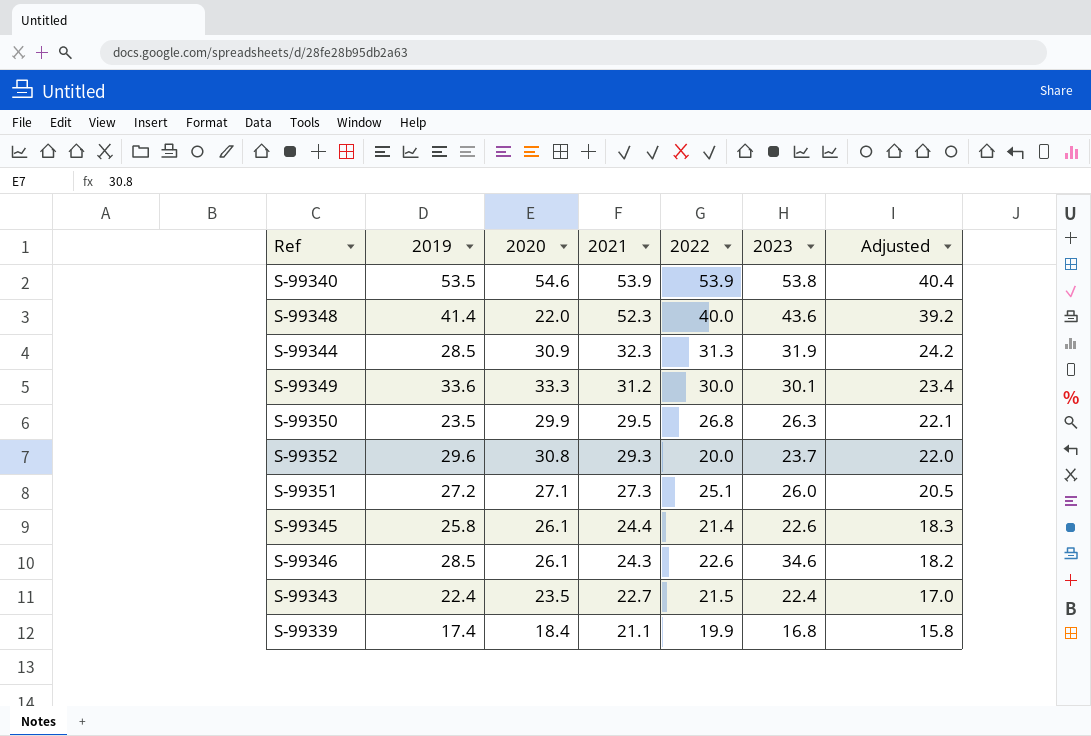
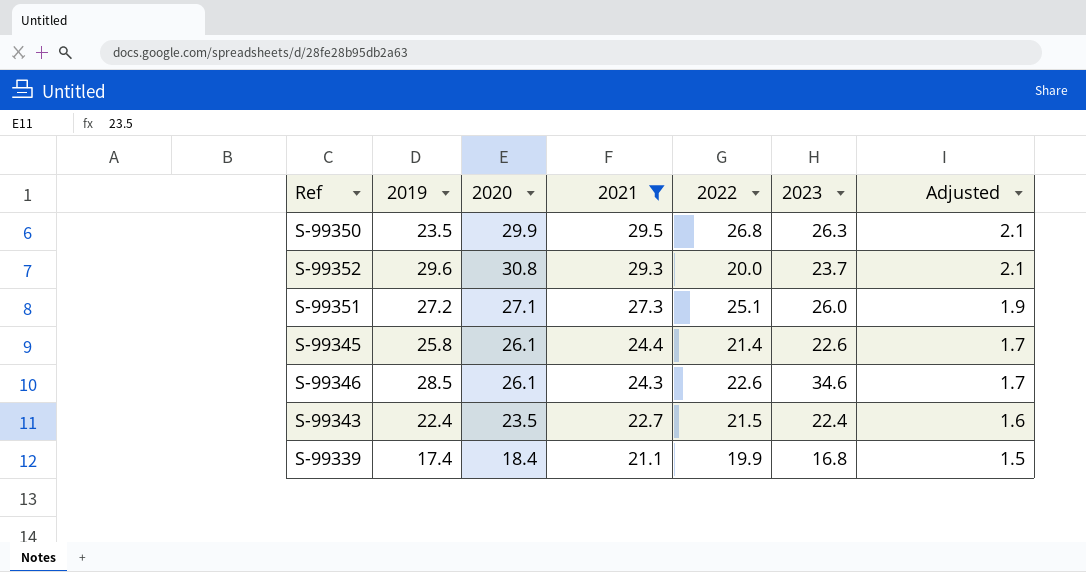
filter: none -> 2021 <= 29.5
column Adjusted | formula: [2021] * 0.75 -> [2021] * 0.07

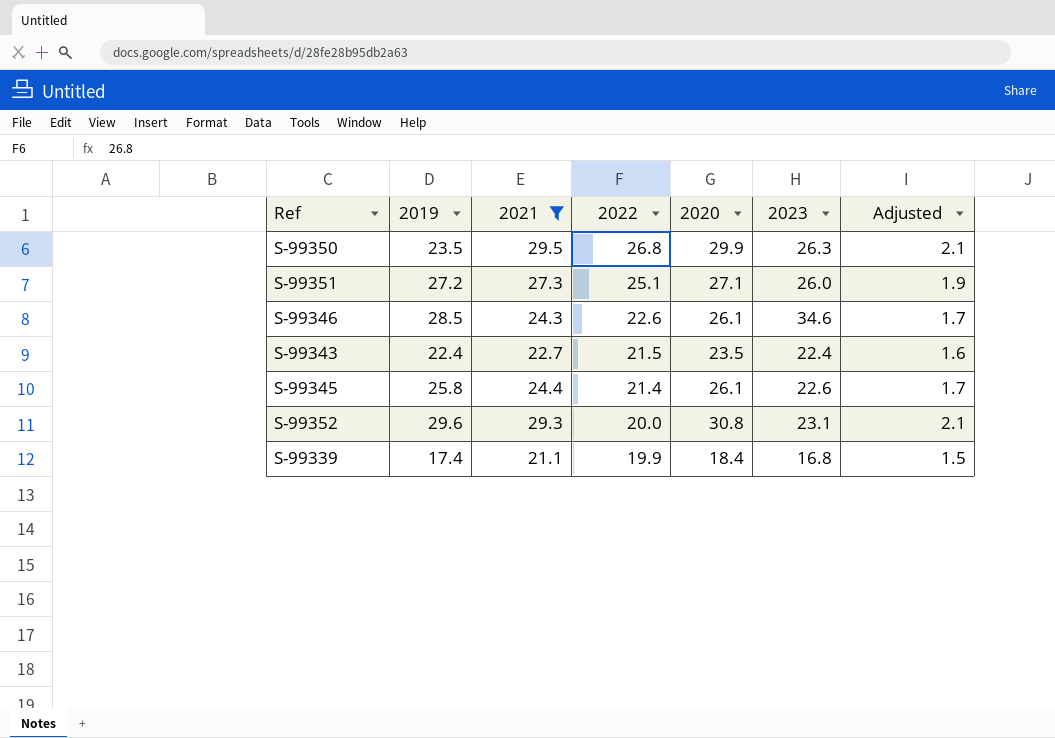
row order: 2021 descending -> 2022 descending
column 2020 | position: 3 -> 5
S-99352 | 2023: 23.7 -> 23.1

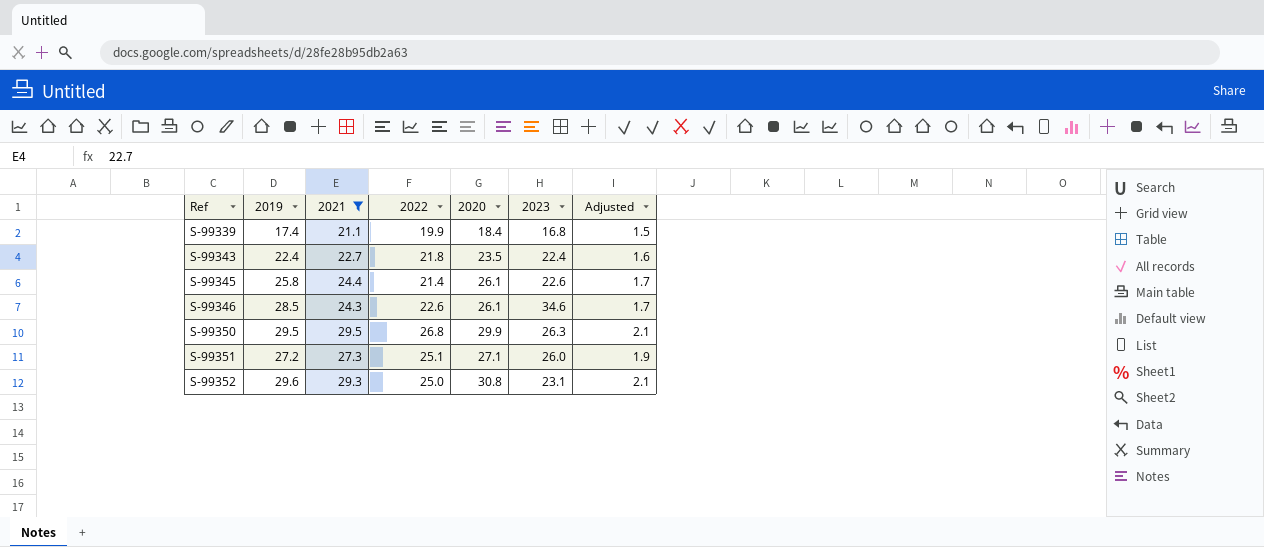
row order: 2022 descending -> Ref ascending
S-99343 | 2022: 21.5 -> 21.8
S-99350 | 2019: 23.5 -> 29.5
S-99352 | 2022: 20.0 -> 25.0

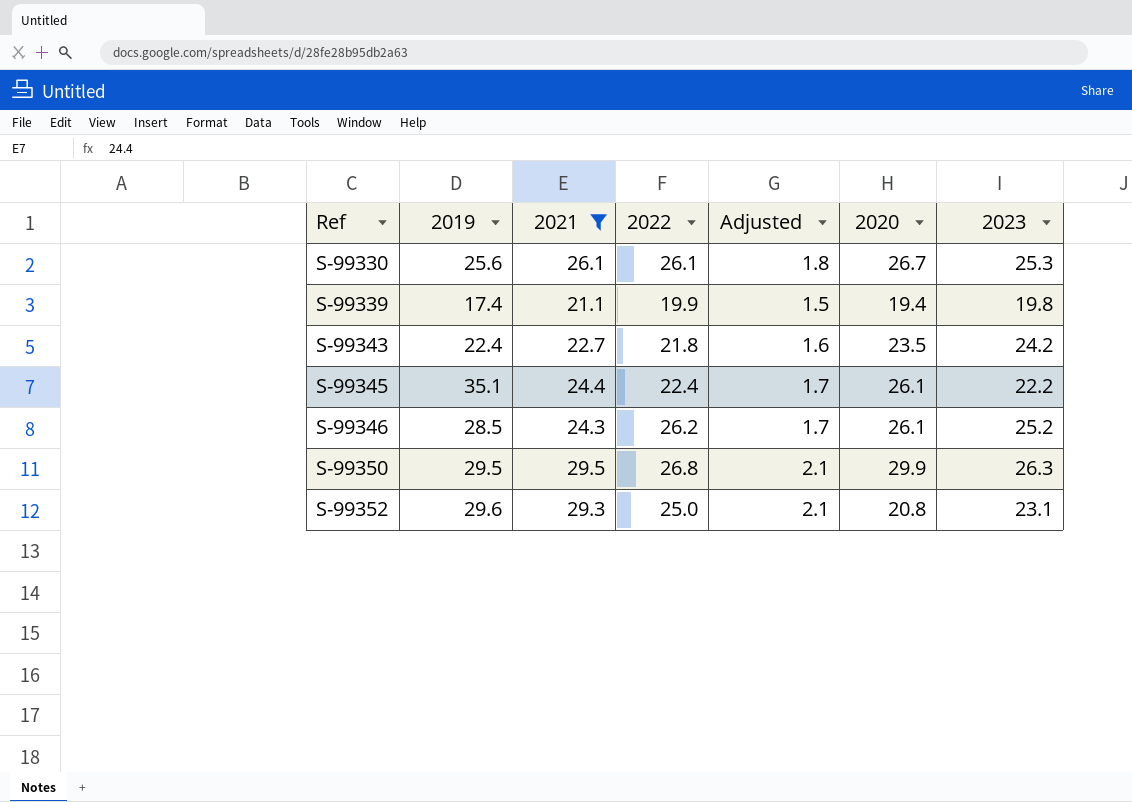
column Adjusted | position: 7 -> 5
row S-99351: 27.2 | 27.3 | 25.1 | 27.1 | 26.0 | 1.9 -> none
row S-99330: none -> 25.6 | 26.1 | 26.1 | 1.8 | 26.7 | 25.3
S-99339 | 2020: 18.4 -> 19.4
S-99339 | 2023: 16.8 -> 19.8
S-99343 | 2023: 22.4 -> 24.2
S-99345 | 2019: 25.8 -> 35.1
S-99345 | 2022: 21.4 -> 22.4
S-99345 | 2023: 22.6 -> 22.2
S-99346 | 2022: 22.6 -> 26.2
S-99346 | 2023: 34.6 -> 25.2
S-99352 | 2020: 30.8 -> 20.8

